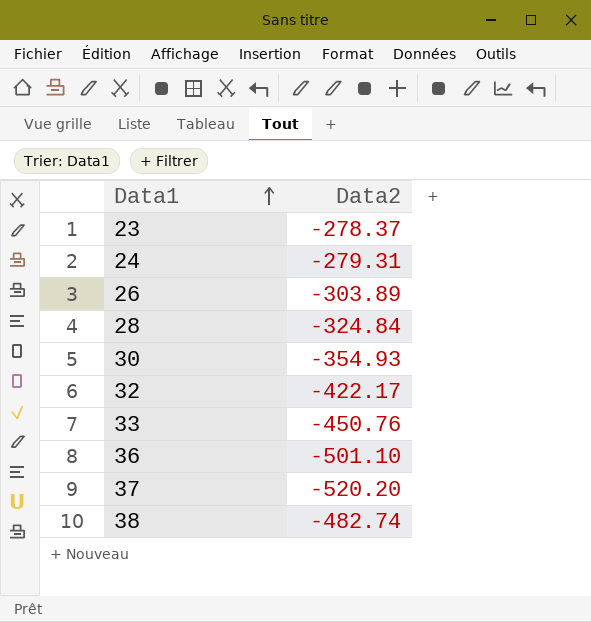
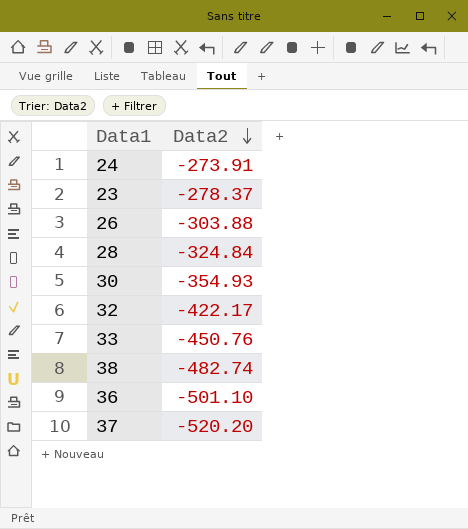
row order: Data1 ascending -> Data2 descending
24 | Data2: -279.31 -> -273.91
26 | Data2: -303.89 -> -303.88

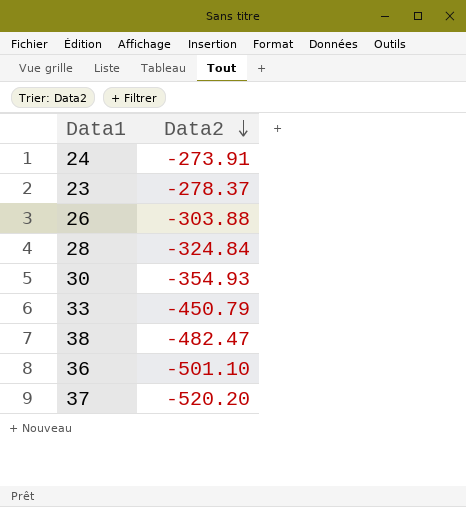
row 32: -422.17 -> none
33 | Data2: -450.76 -> -450.79
38 | Data2: -482.74 -> -482.47

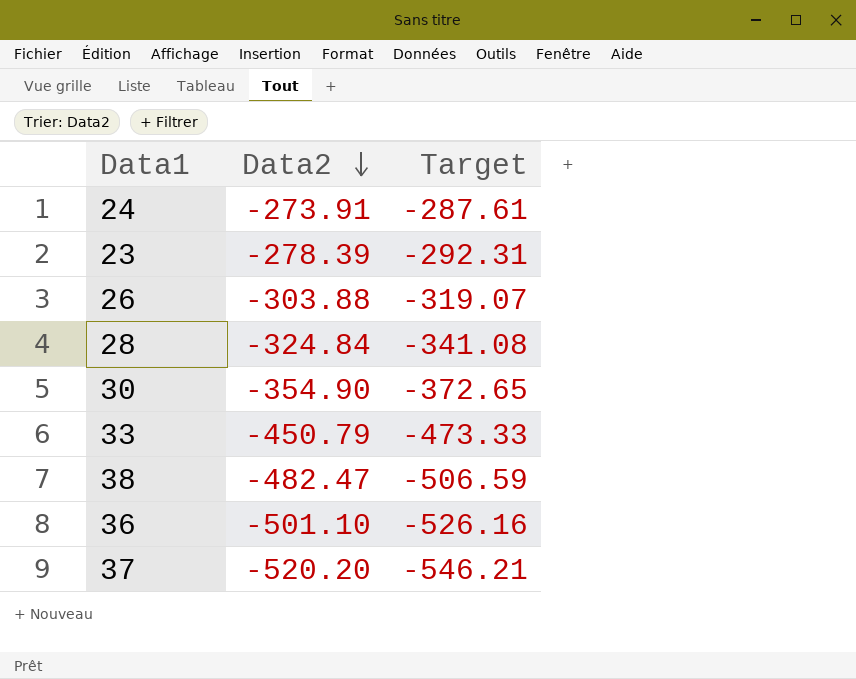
column Target | formula: none -> [Data2] * 1.05
23 | Data2: -278.37 -> -278.39
30 | Data2: -354.93 -> -354.90

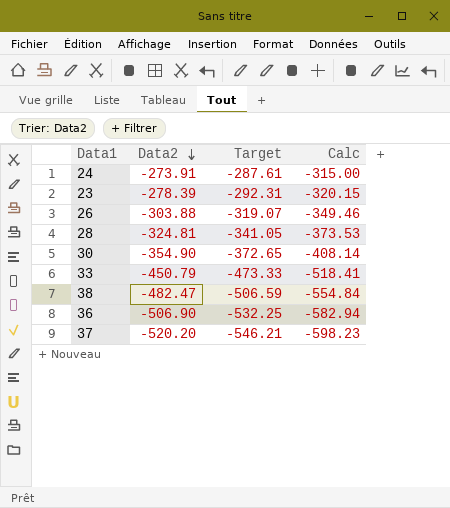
column Calc | formula: none -> [Data2] * 1.15
28 | Data2: -324.84 -> -324.81
28 | Target: -341.08 -> -341.05
36 | Data2: -501.10 -> -506.90
36 | Target: -526.16 -> -532.25

